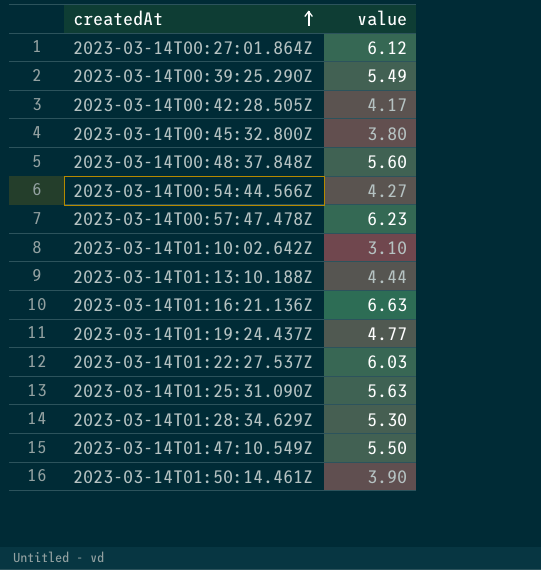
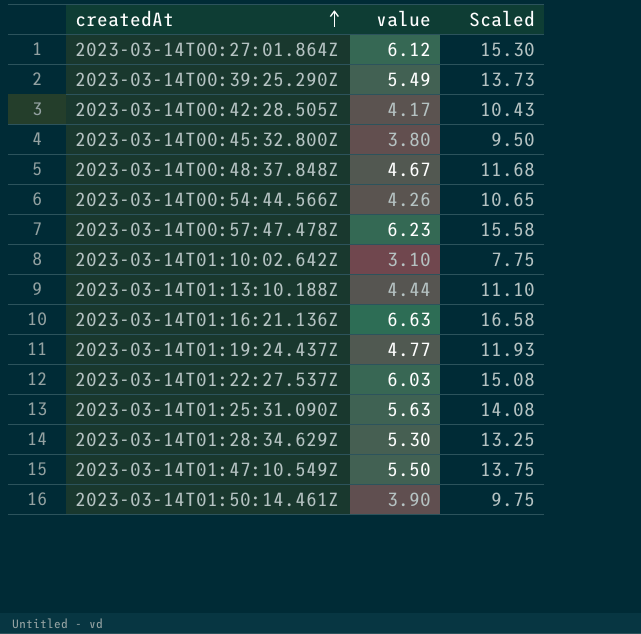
column Scaled | formula: none -> [value] * 2.5
2023-03-14T00:48:37.848Z | value: 5.60 -> 4.67
2023-03-14T00:54:44.566Z | value: 4.27 -> 4.26

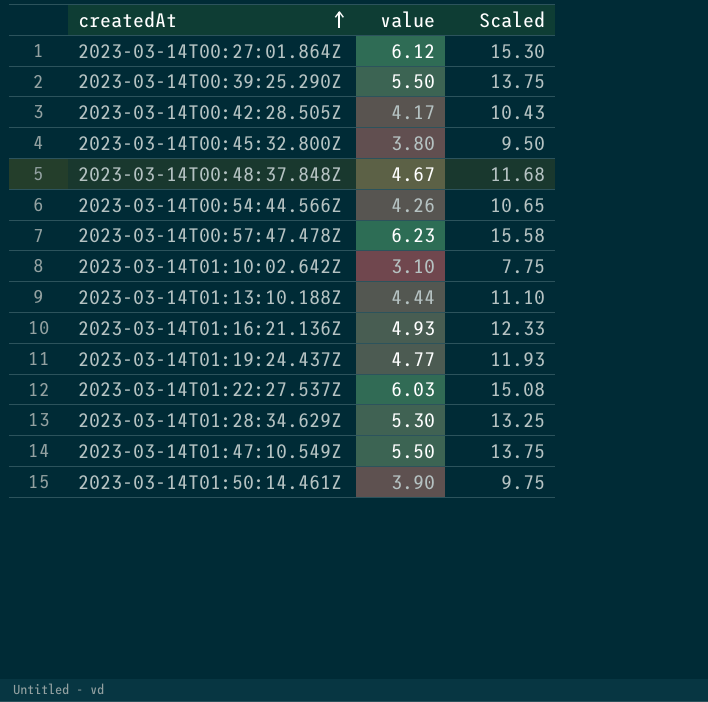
row 2023-03-14T01:25:31.090Z: 5.63 | 14.08 -> none
2023-03-14T00:39:25.290Z | value: 5.49 -> 5.50
2023-03-14T00:39:25.290Z | Scaled: 13.73 -> 13.75
2023-03-14T01:16:21.136Z | value: 6.63 -> 4.93
2023-03-14T01:16:21.136Z | Scaled: 16.58 -> 12.33

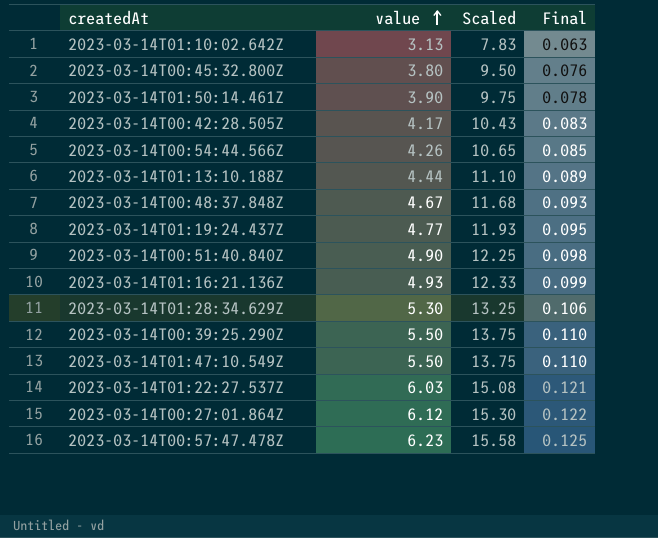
row order: createdAt ascending -> value ascending
column Final | formula: none -> [value] * 0.02
2023-03-14T01:10:02.642Z | value: 3.10 -> 3.13
2023-03-14T01:10:02.642Z | Scaled: 7.75 -> 7.83
row 2023-03-14T00:51:40.840Z: none -> 4.90 | 12.25 | 0.098

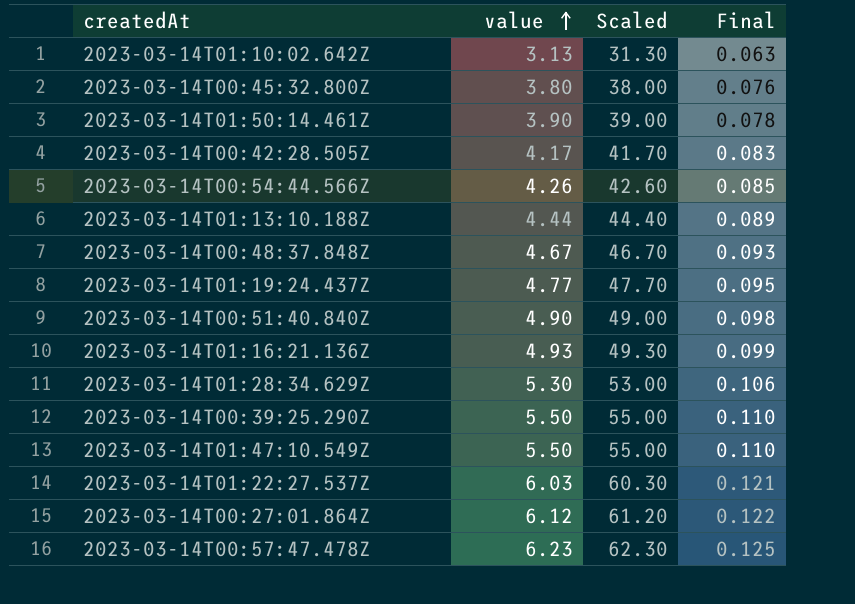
column Scaled | formula: [value] * 2.5 -> [value] * 10

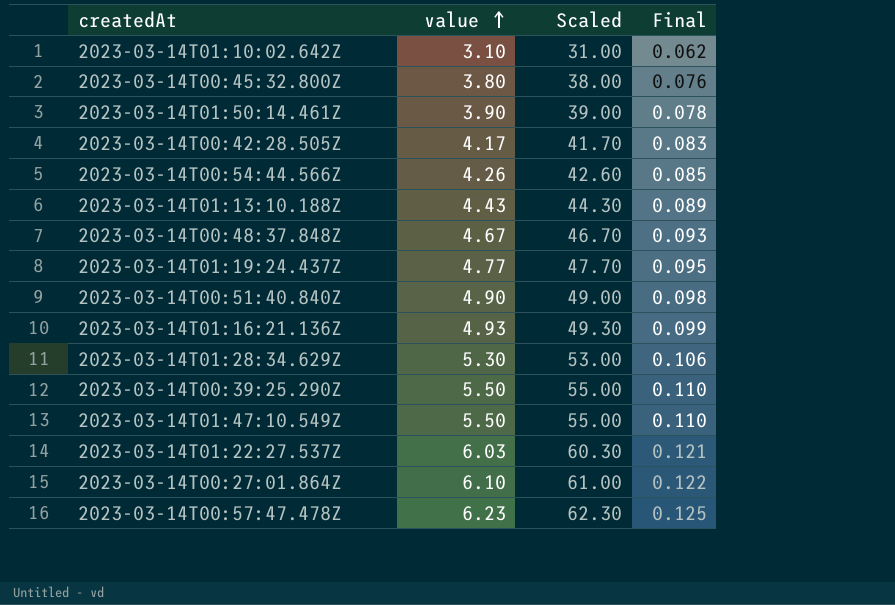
2023-03-14T01:10:02.642Z | value: 3.13 -> 3.10
2023-03-14T01:10:02.642Z | Scaled: 31.30 -> 31.00
2023-03-14T01:10:02.642Z | Final: 0.063 -> 0.062
2023-03-14T01:13:10.188Z | value: 4.44 -> 4.43
2023-03-14T01:13:10.188Z | Scaled: 44.40 -> 44.30
2023-03-14T00:27:01.864Z | value: 6.12 -> 6.10
2023-03-14T00:27:01.864Z | Scaled: 61.20 -> 61.00

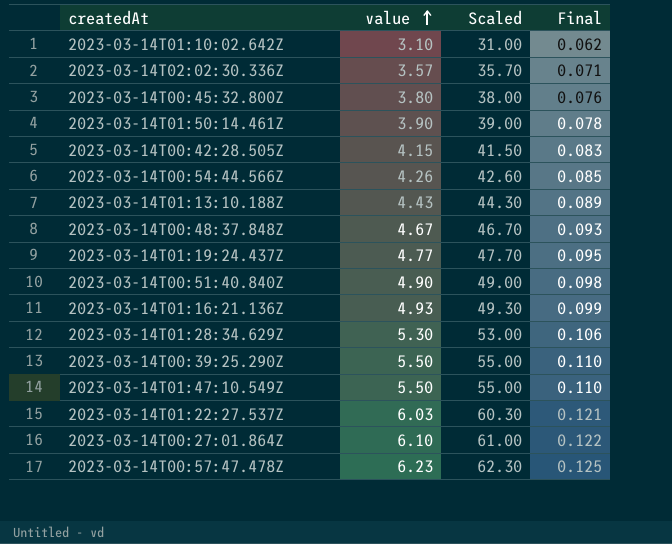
row 2023-03-14T02:02:30.336Z: none -> 3.57 | 35.70 | 0.071
2023-03-14T00:42:28.505Z | value: 4.17 -> 4.15
2023-03-14T00:42:28.505Z | Scaled: 41.70 -> 41.50

